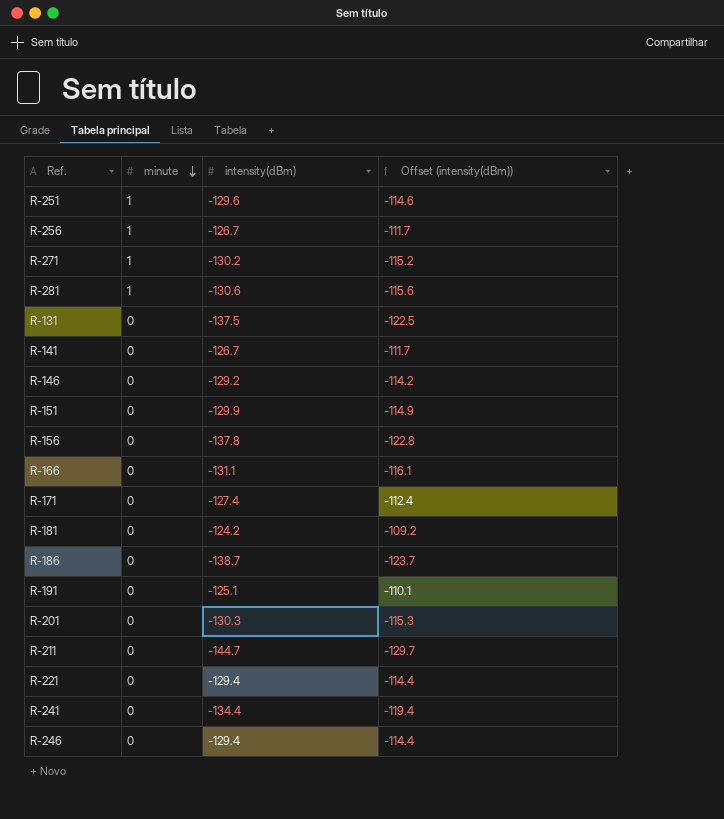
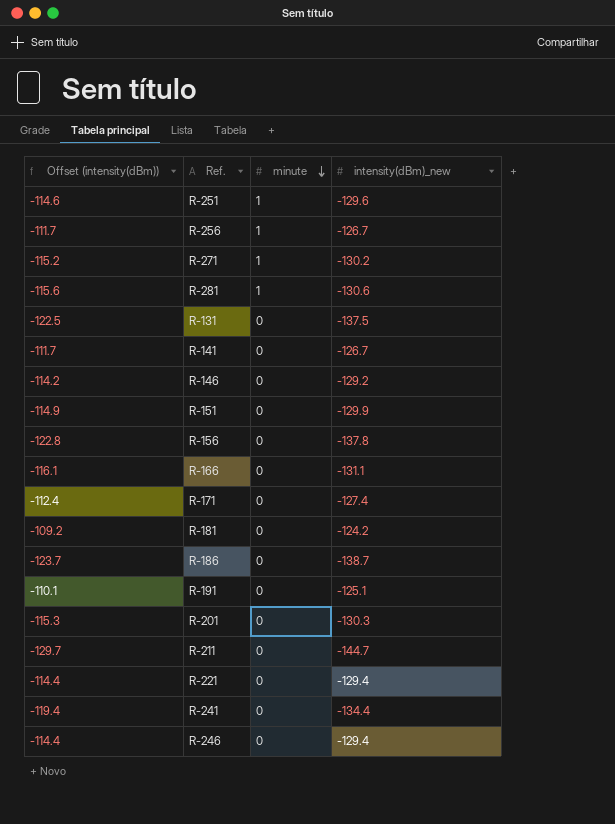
column Offset (intensity(dBm)) | position: 4 -> 1
column name: intensity(dBm) -> intensity(dBm)_new

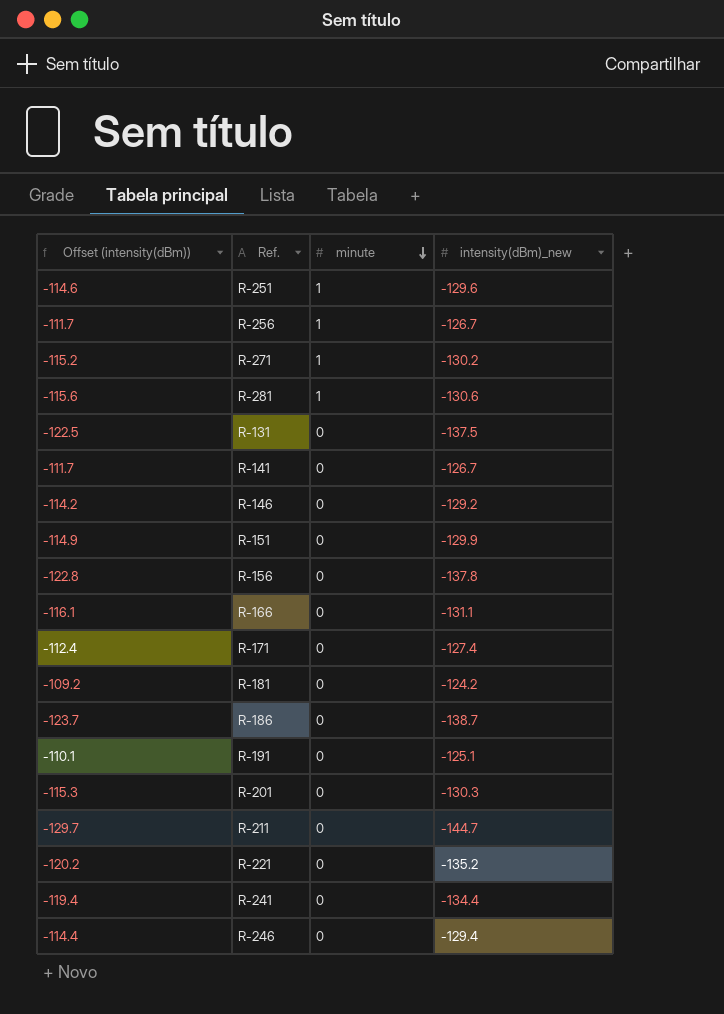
R-221 | Offset (intensity(dBm)): -114.4 -> -120.2
R-221 | intensity(dBm)_new: -129.4 -> -135.2

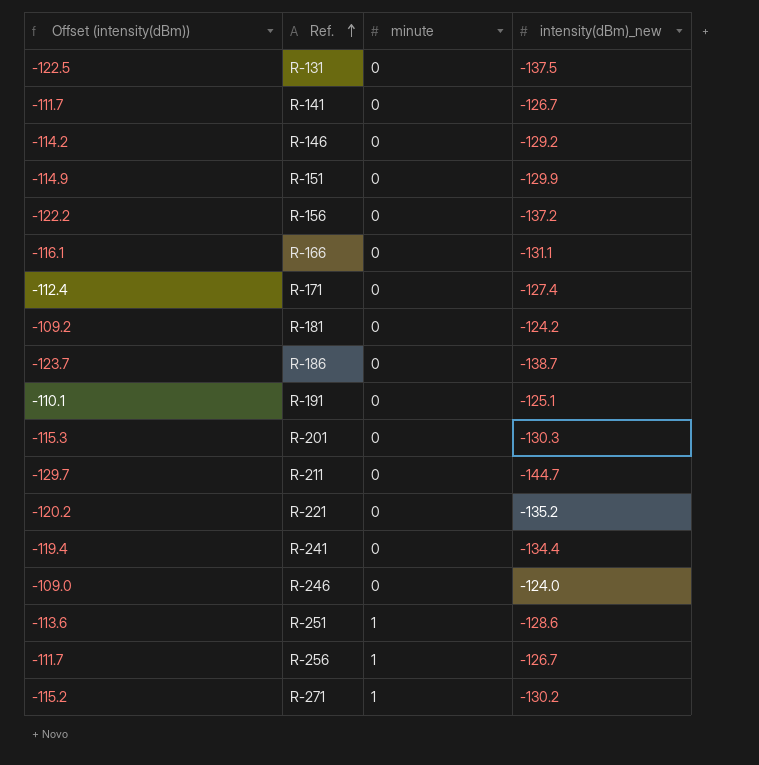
row order: minute descending -> Ref. ascending
row R-281: -115.6 | 1 | -130.6 -> none
R-156 | Offset (intensity(dBm)): -122.8 -> -122.2
R-156 | intensity(dBm)_new: -137.8 -> -137.2
R-246 | Offset (intensity(dBm)): -114.4 -> -109.0
R-246 | intensity(dBm)_new: -129.4 -> -124.0
R-251 | Offset (intensity(dBm)): -114.6 -> -113.6
R-251 | intensity(dBm)_new: -129.6 -> -128.6

